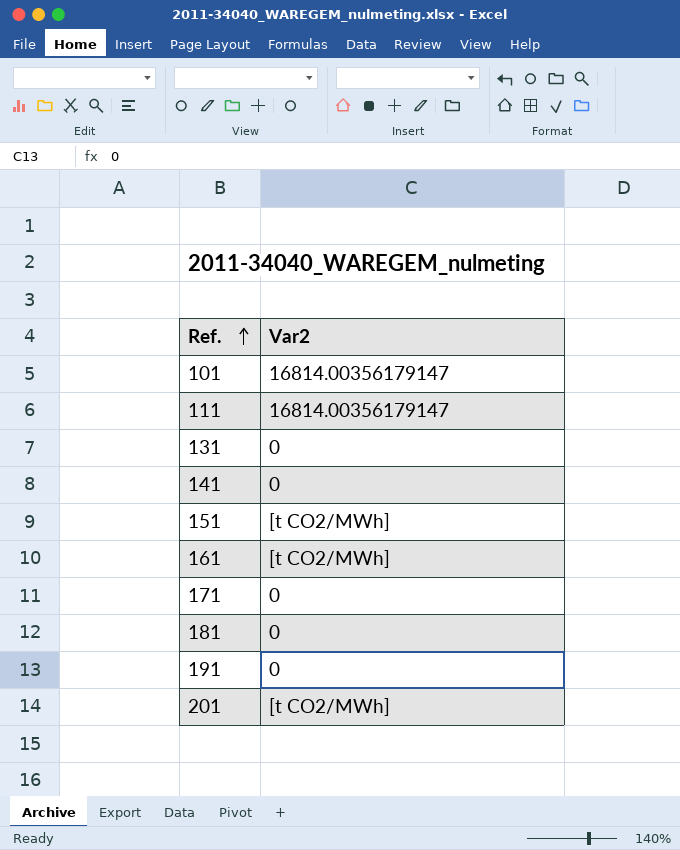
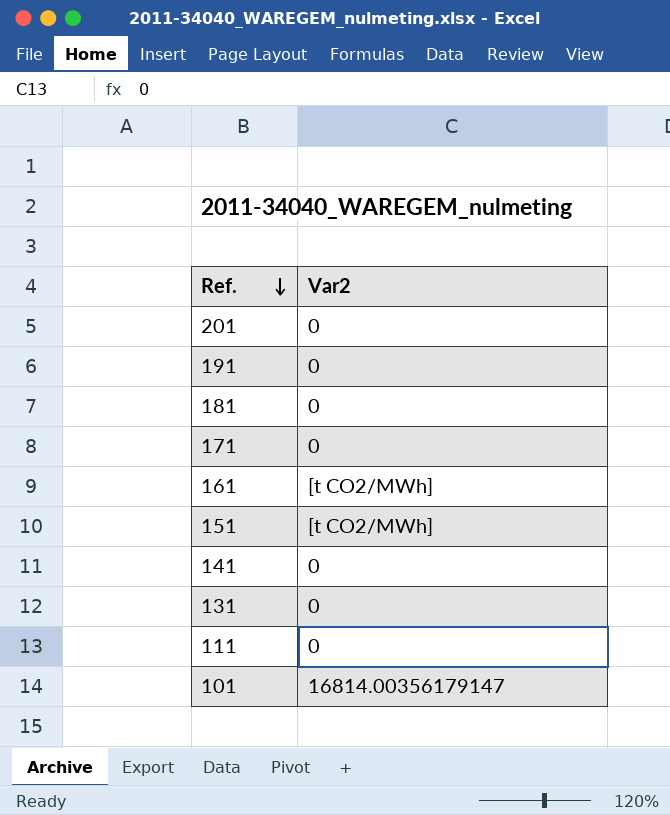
row order: Ref. ascending -> Ref. descending
201 | Var2: [t CO2/MWh] -> 0
111 | Var2: 16814.00356179147 -> 0

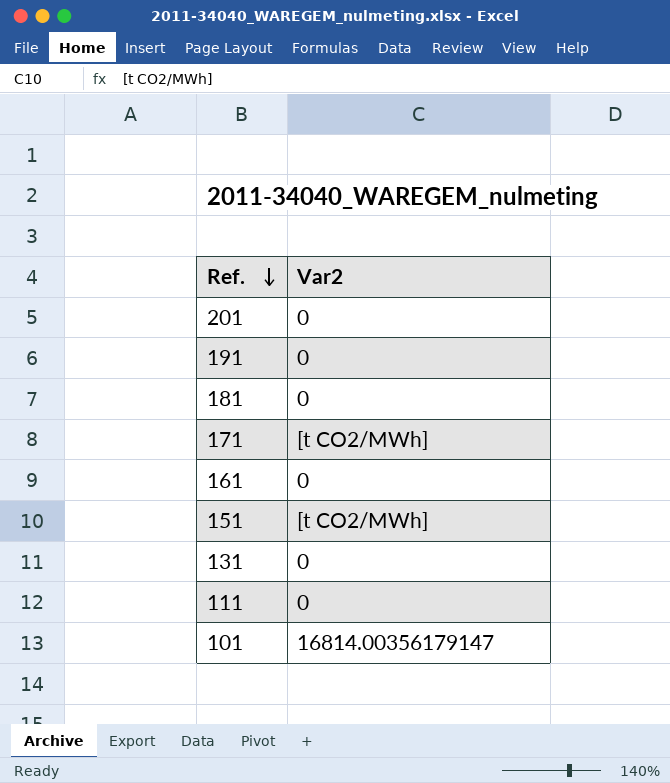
row 141: 0 -> none
171 | Var2: 0 -> [t CO2/MWh]
161 | Var2: [t CO2/MWh] -> 0

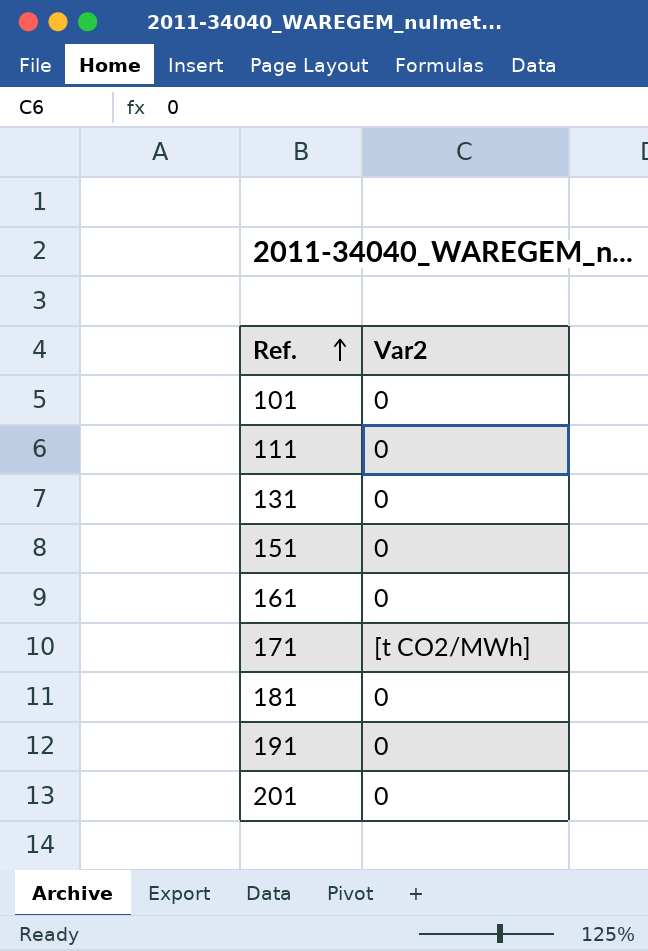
row order: Ref. descending -> Ref. ascending
101 | Var2: 16814.00356179147 -> 0
151 | Var2: [t CO2/MWh] -> 0

